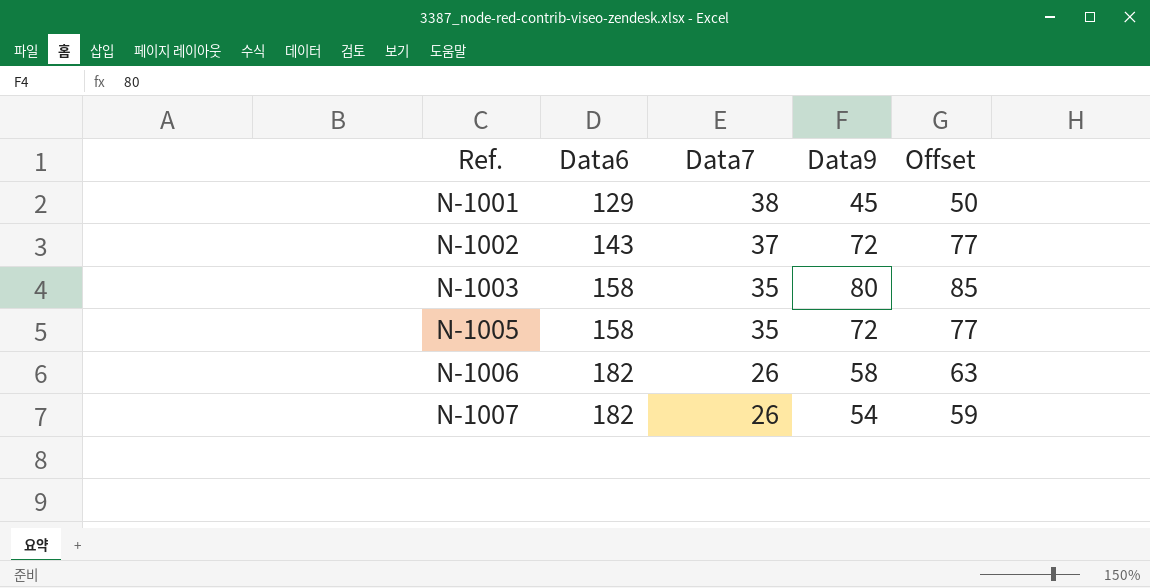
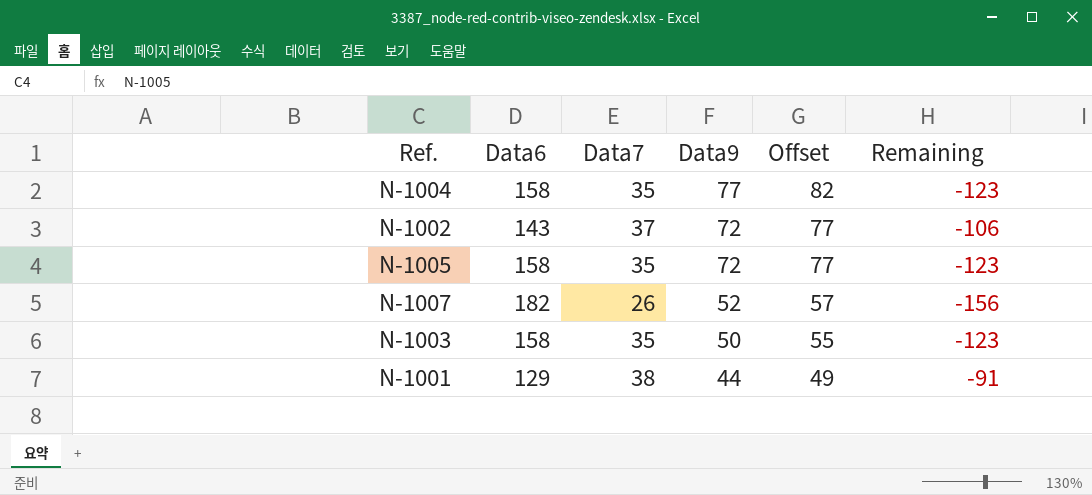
row order: Ref. ascending -> Data9 descending
column Remaining | formula: none -> [Data7] - [Data6]
row N-1006: 182 | 26 | 58 | 63 -> none
row N-1004: none -> 158 | 35 | 77 | 82 | -123
N-1007 | Data9: 54 -> 52
N-1007 | Offset: 59 -> 57
N-1003 | Data9: 80 -> 50
N-1003 | Offset: 85 -> 55
N-1001 | Data9: 45 -> 44
N-1001 | Offset: 50 -> 49

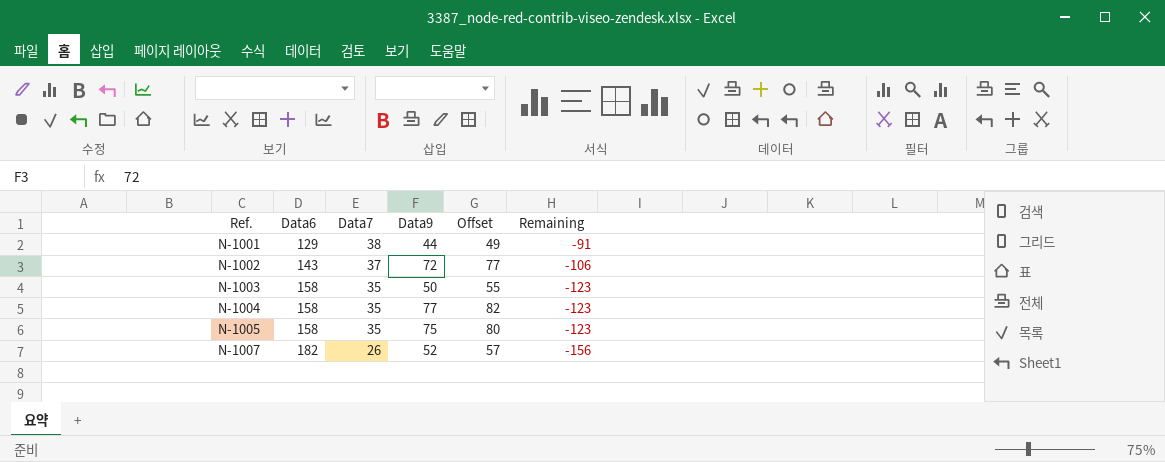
row order: Data9 descending -> Ref. ascending
N-1005 | Data9: 72 -> 75
N-1005 | Offset: 77 -> 80

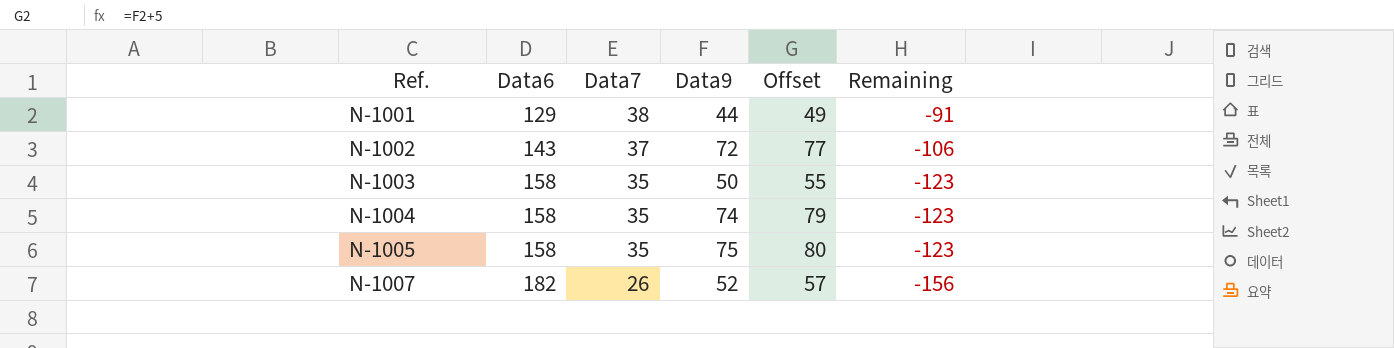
N-1004 | Data9: 77 -> 74
N-1004 | Offset: 82 -> 79

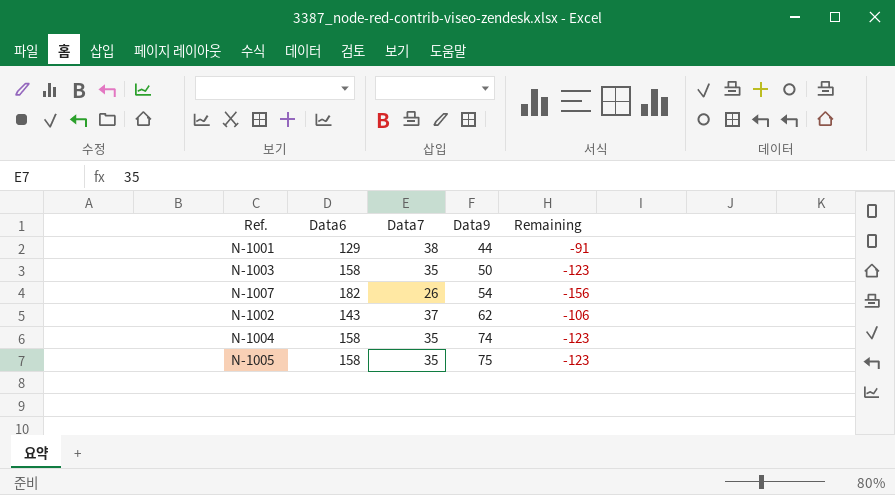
row order: Ref. ascending -> Data9 ascending
column Offset | formula: [Data9] + 5 -> none
N-1007 | Data9: 52 -> 54
N-1002 | Data9: 72 -> 62

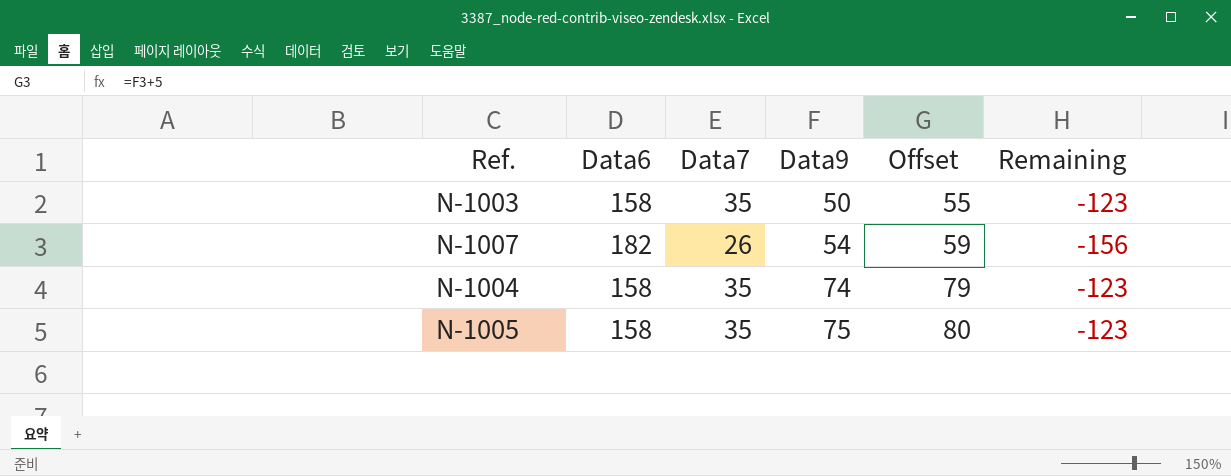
column Offset | formula: none -> [Data9] + 5
row N-1001: 129 | 38 | 44 | -91 -> none
row N-1002: 143 | 37 | 62 | -106 -> none

